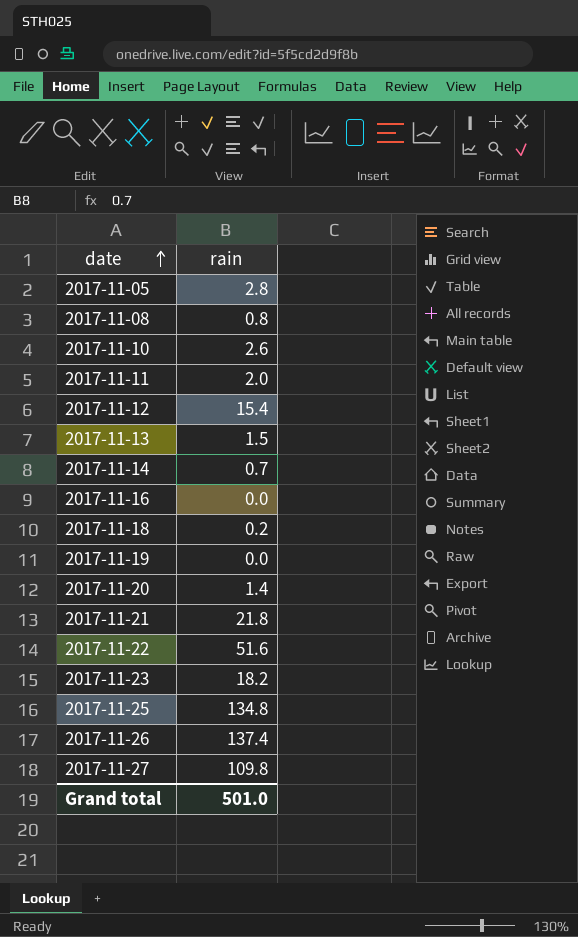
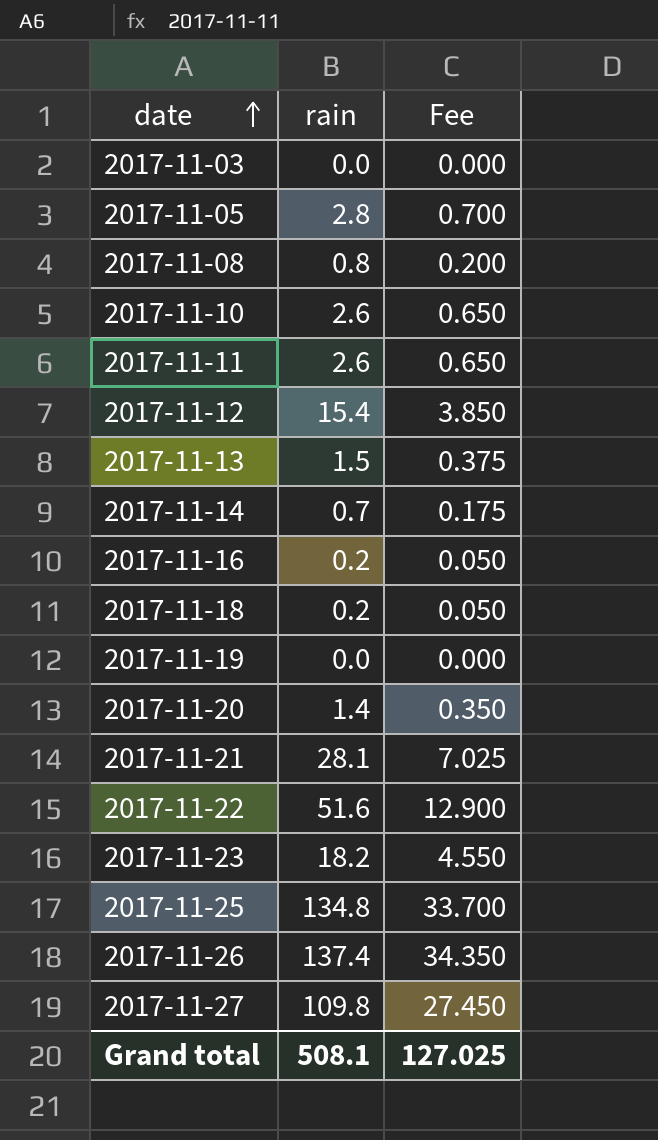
column Fee | formula: none -> [rain] * 0.25
row 2017-11-03: none -> 0.0 | 0.000
2017-11-11 | rain: 2.0 -> 2.6
2017-11-16 | rain: 0.0 -> 0.2
2017-11-21 | rain: 21.8 -> 28.1
Grand total | rain: 501.0 -> 508.1

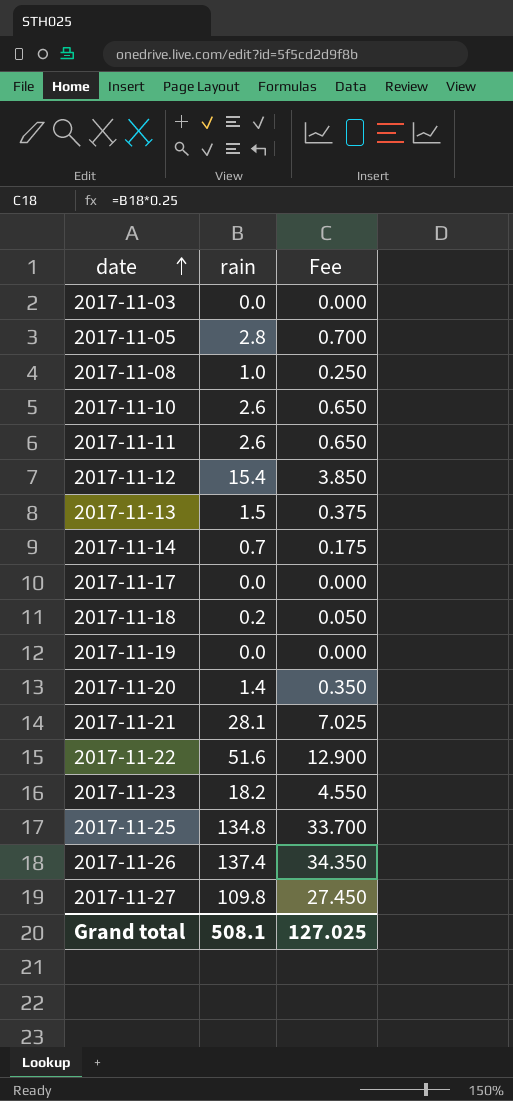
row 2017-11-16: 0.2 | 0.050 -> none
2017-11-08 | rain: 0.8 -> 1.0
2017-11-08 | Fee: 0.200 -> 0.250
row 2017-11-17: none -> 0.0 | 0.000

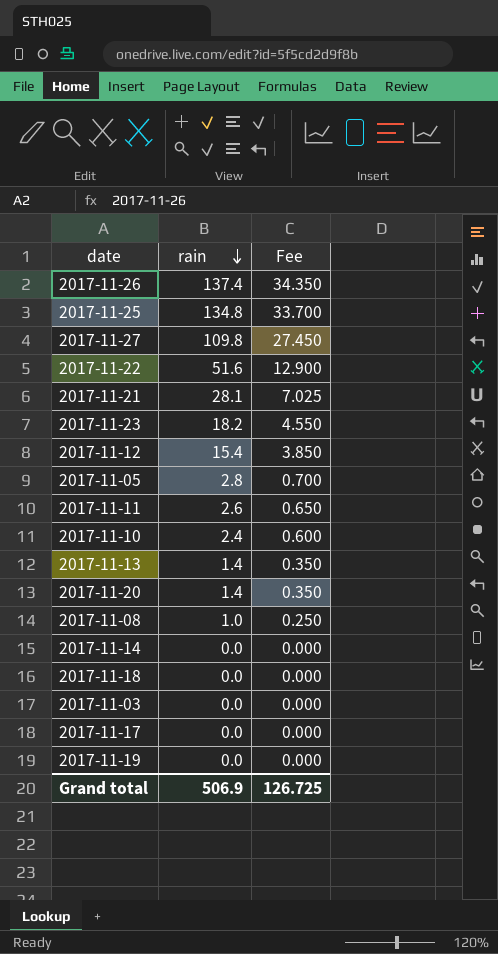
row order: date ascending -> rain descending
2017-11-10 | rain: 2.6 -> 2.4
2017-11-10 | Fee: 0.650 -> 0.600
2017-11-13 | rain: 1.5 -> 1.4
2017-11-13 | Fee: 0.375 -> 0.350
2017-11-14 | rain: 0.7 -> 0.0
2017-11-14 | Fee: 0.175 -> 0.000
2017-11-18 | rain: 0.2 -> 0.0
2017-11-18 | Fee: 0.050 -> 0.000
Grand total | rain: 508.1 -> 506.9
Grand total | Fee: 127.025 -> 126.725

